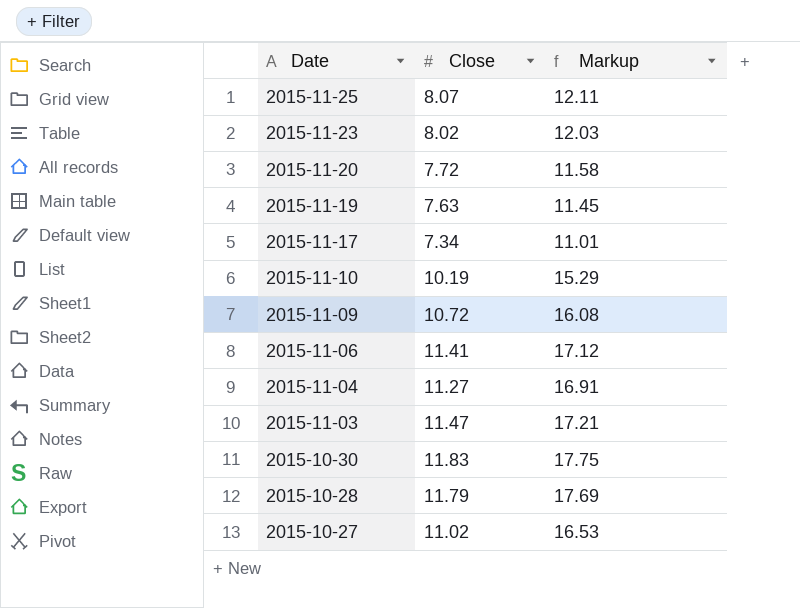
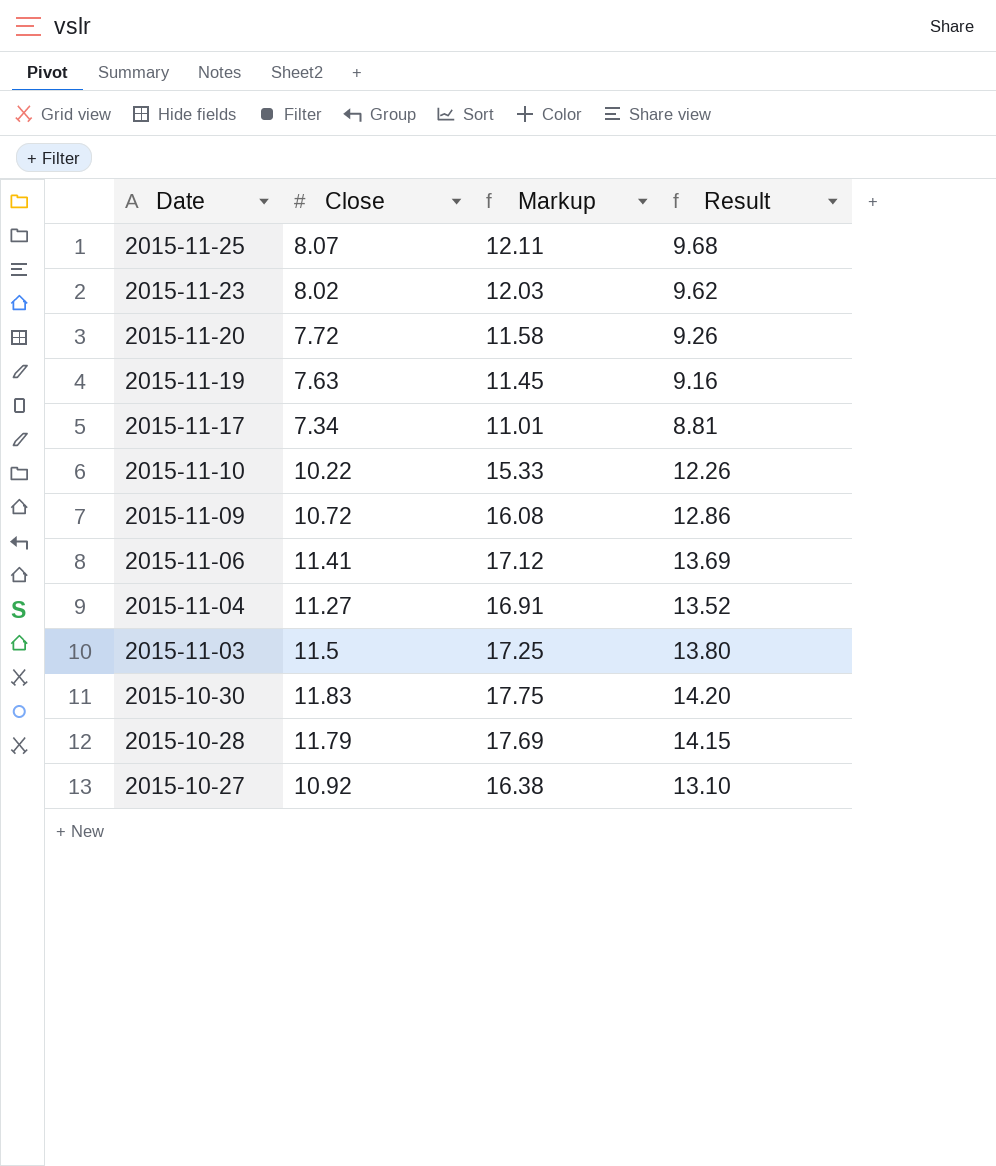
column Result | formula: none -> [Close] * 1.2
2015-11-10 | Close: 10.19 -> 10.22
2015-11-10 | Markup: 15.29 -> 15.33
2015-11-03 | Close: 11.47 -> 11.5
2015-11-03 | Markup: 17.21 -> 17.25
2015-10-27 | Close: 11.02 -> 10.92
2015-10-27 | Markup: 16.53 -> 16.38

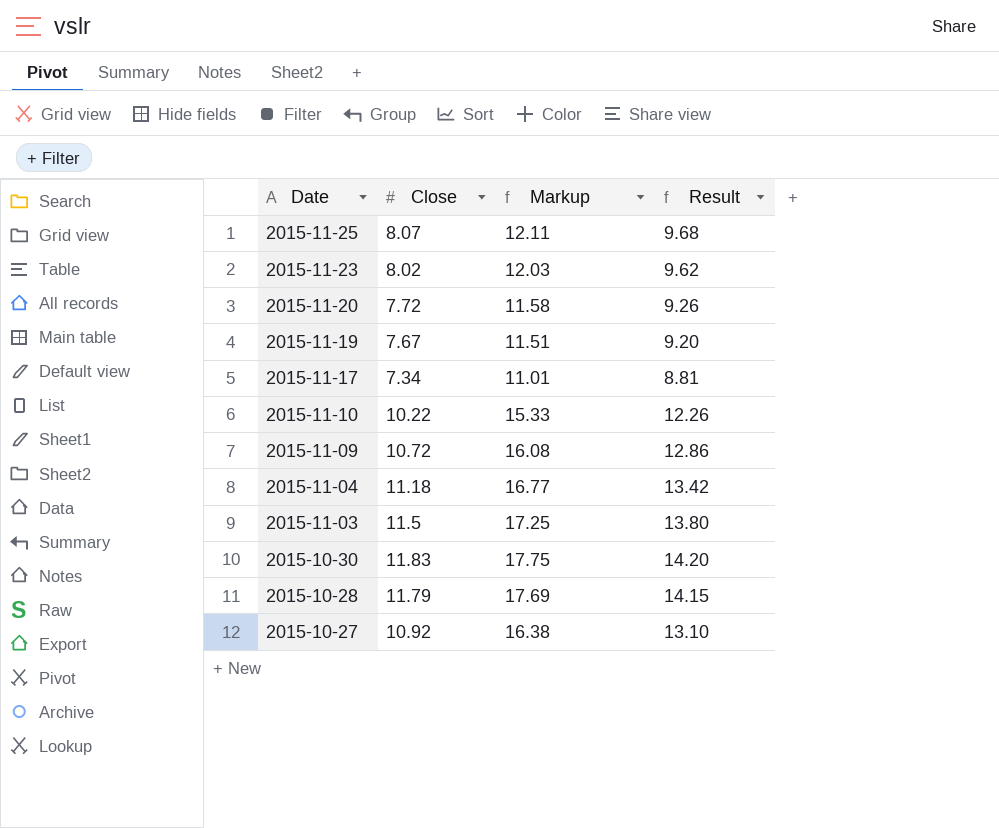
row 2015-11-06: 11.41 | 17.12 | 13.69 -> none
2015-11-19 | Close: 7.63 -> 7.67
2015-11-19 | Markup: 11.45 -> 11.51
2015-11-19 | Result: 9.16 -> 9.20
2015-11-04 | Close: 11.27 -> 11.18
2015-11-04 | Markup: 16.91 -> 16.77
2015-11-04 | Result: 13.52 -> 13.42

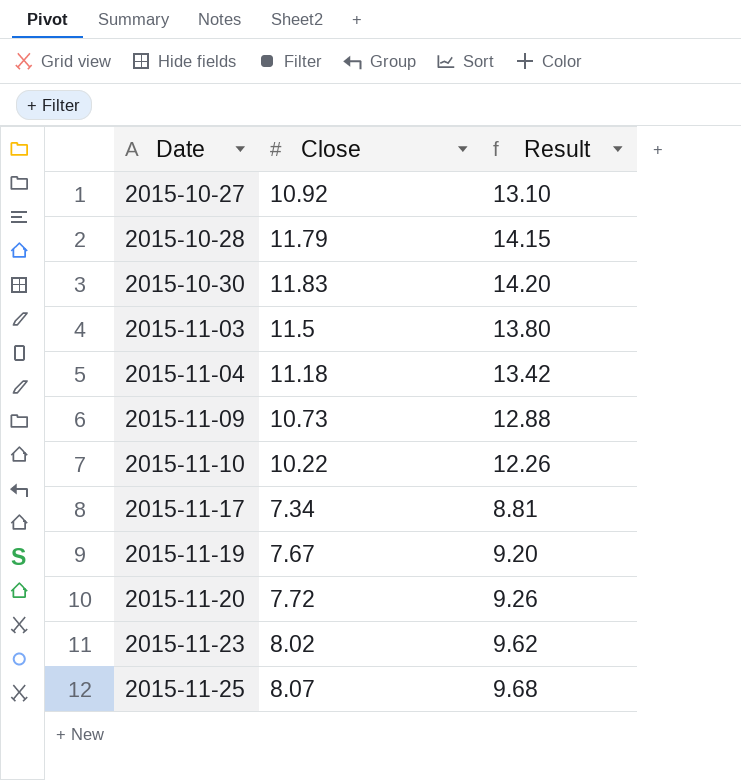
row order: Date descending -> Date ascending
column Markup | formula: [Close] * 1.5 -> none
2015-11-09 | Close: 10.72 -> 10.73
2015-11-09 | Result: 12.86 -> 12.88

